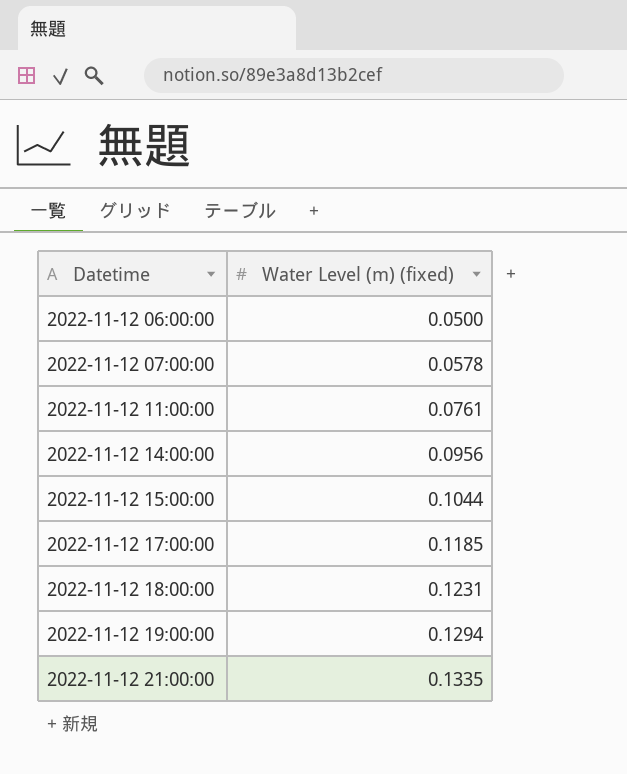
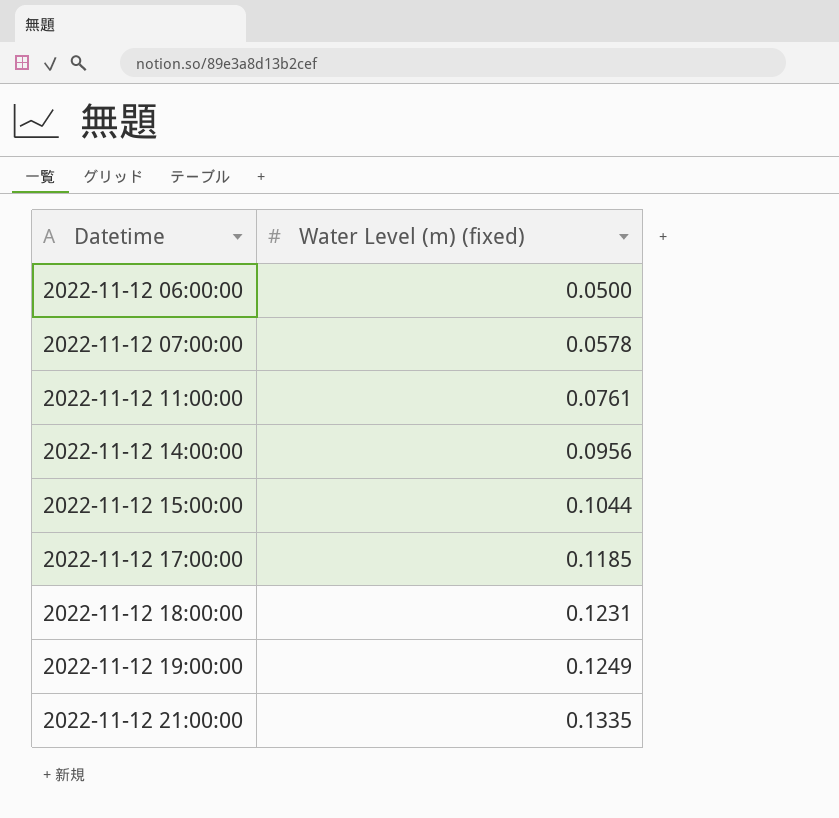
2022-11-12 19:00:00 | Water Level (m) (fixed): 0.1294 -> 0.1249

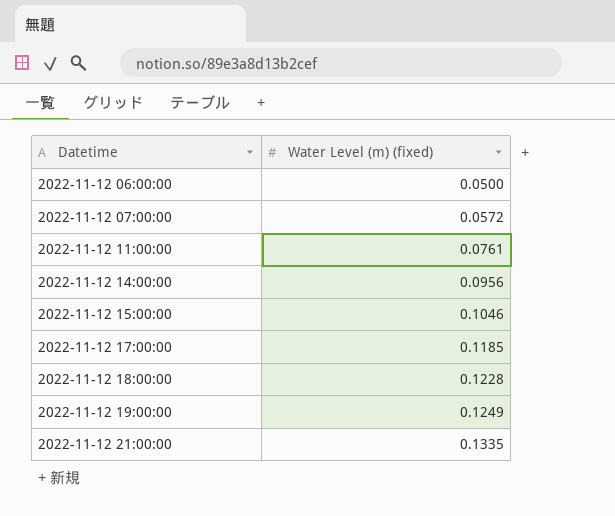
2022-11-12 07:00:00 | Water Level (m) (fixed): 0.0578 -> 0.0572
2022-11-12 15:00:00 | Water Level (m) (fixed): 0.1044 -> 0.1046
2022-11-12 18:00:00 | Water Level (m) (fixed): 0.1231 -> 0.1228

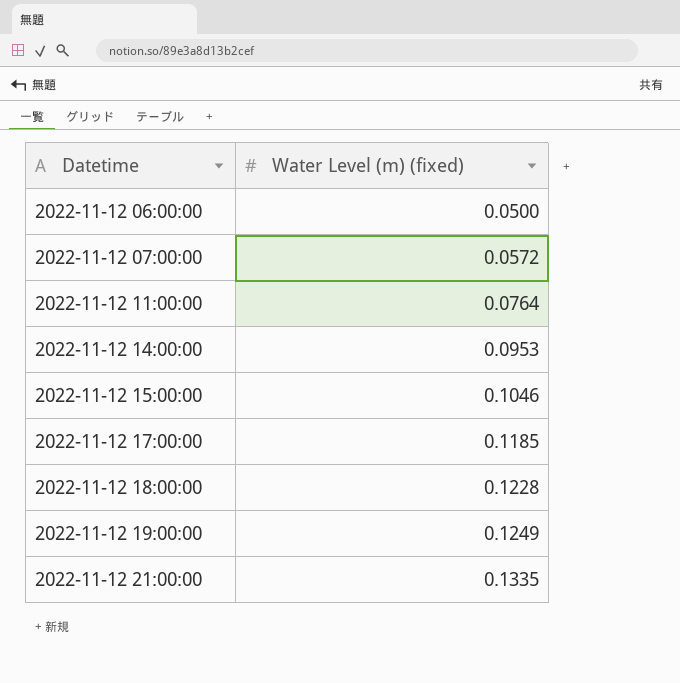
2022-11-12 11:00:00 | Water Level (m) (fixed): 0.0761 -> 0.0764
2022-11-12 14:00:00 | Water Level (m) (fixed): 0.0956 -> 0.0953

